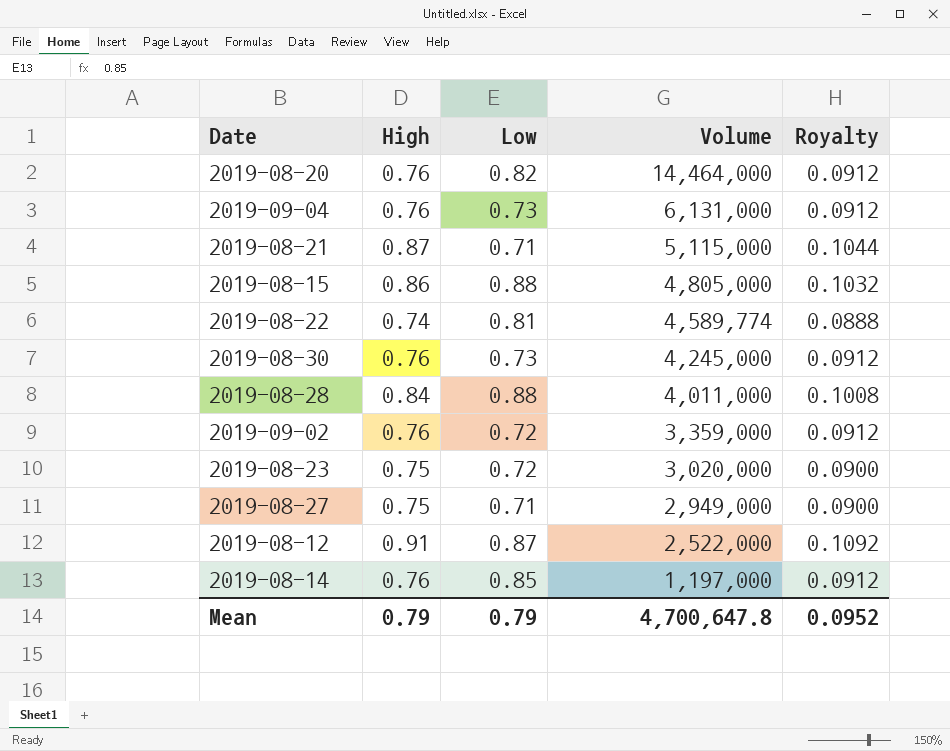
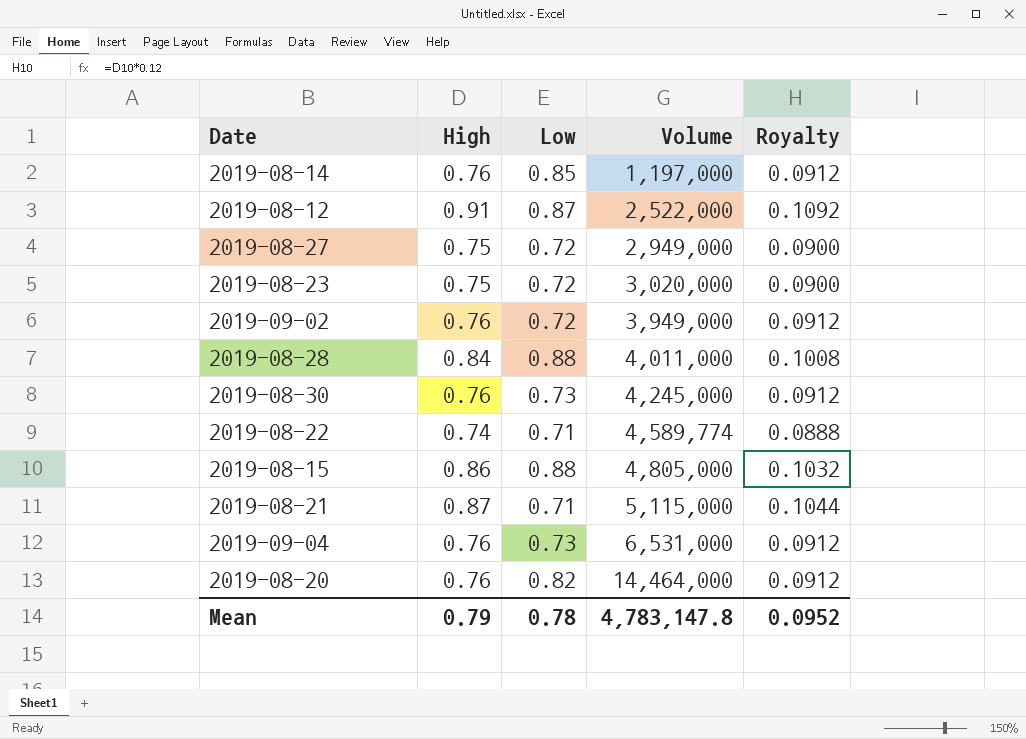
row order: Volume descending -> Volume ascending
2019-08-27 | Low: 0.71 -> 0.72
2019-09-02 | Volume: 3,359,000 -> 3,949,000
2019-08-22 | Low: 0.81 -> 0.71
2019-09-04 | Volume: 6,131,000 -> 6,531,000
Mean | Low: 0.79 -> 0.78
Mean | Volume: 4,700,647.8 -> 4,783,147.8

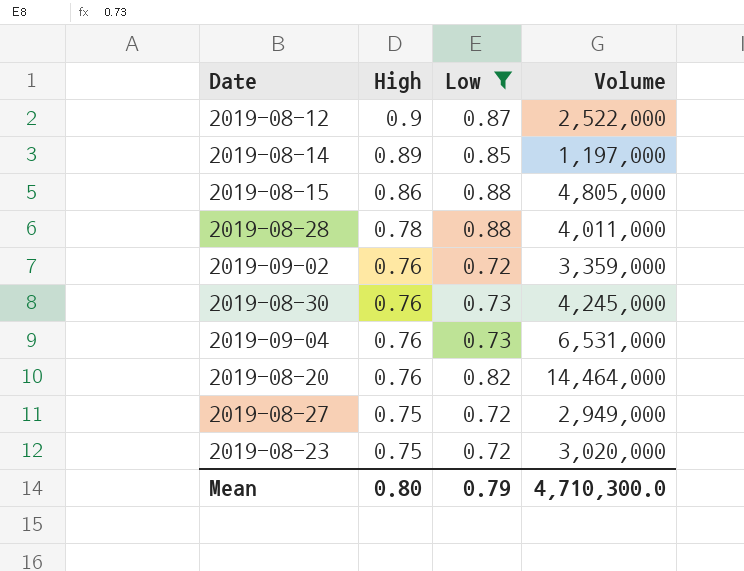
filter: none -> Low != 0.71
row order: Volume ascending -> High descending
column Royalty | formula: [High] * 0.12 -> none
2019-08-12 | High: 0.91 -> 0.9
2019-08-14 | High: 0.76 -> 0.89
2019-08-28 | High: 0.84 -> 0.78
2019-09-02 | Volume: 3,949,000 -> 3,359,000
Mean | High: 0.79 -> 0.80
Mean | Low: 0.78 -> 0.79
Mean | Volume: 4,783,147.8 -> 4,710,300.0

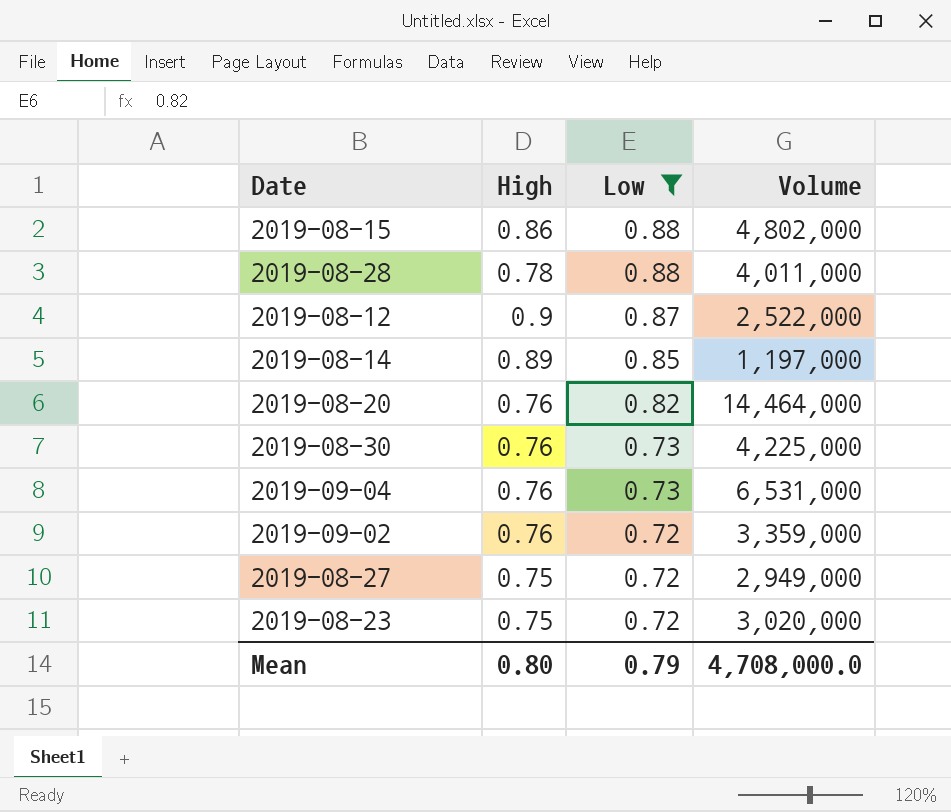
row order: High descending -> Low descending
2019-08-15 | Volume: 4,805,000 -> 4,802,000
2019-08-30 | Volume: 4,245,000 -> 4,225,000
Mean | Volume: 4,710,300.0 -> 4,708,000.0

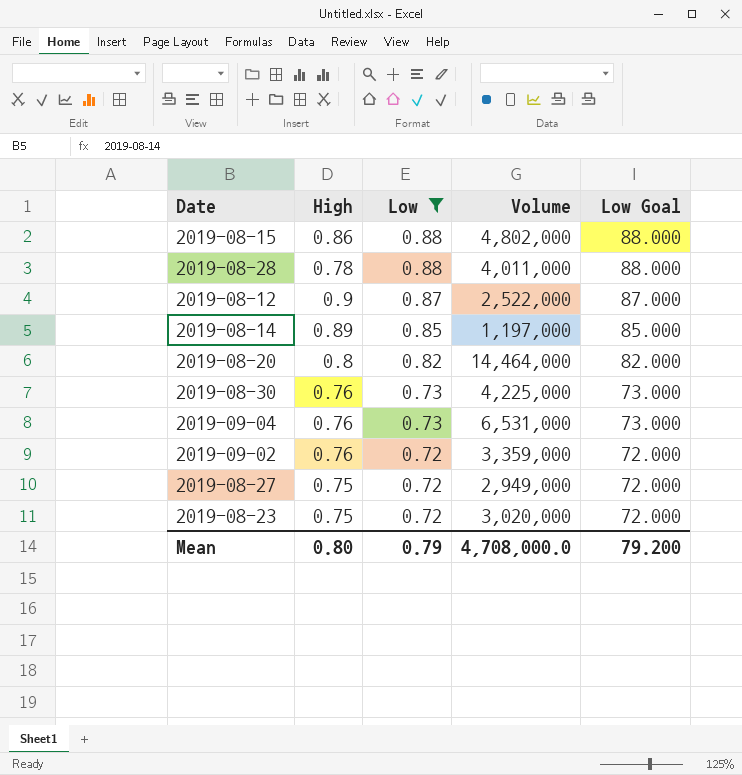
column Low Goal | formula: none -> [Low] * 100
2019-08-20 | High: 0.76 -> 0.8

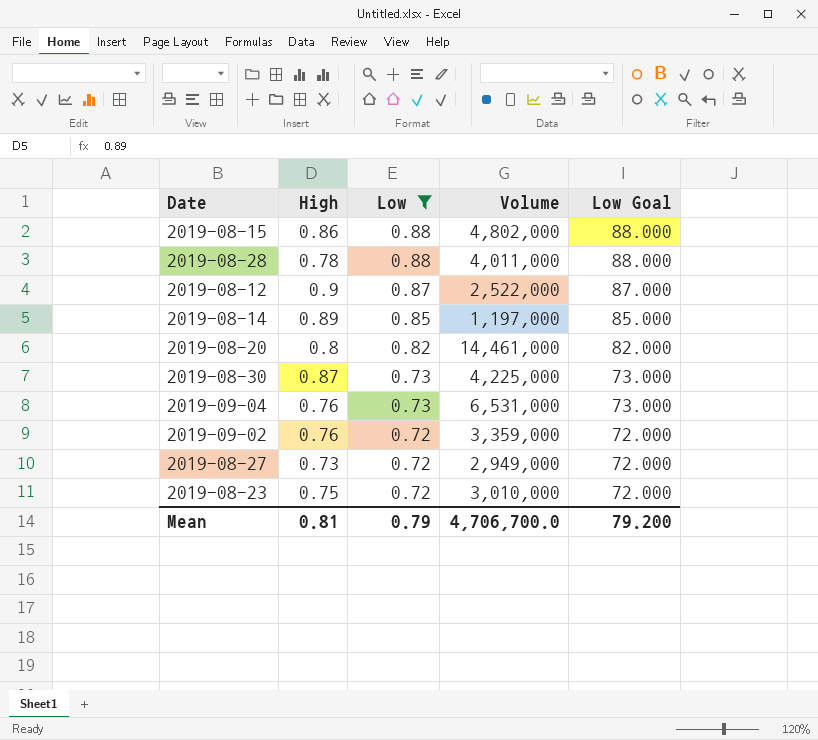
2019-08-20 | Volume: 14,464,000 -> 14,461,000
2019-08-30 | High: 0.76 -> 0.87
2019-08-27 | High: 0.75 -> 0.73
2019-08-23 | Volume: 3,020,000 -> 3,010,000
Mean | High: 0.80 -> 0.81
Mean | Volume: 4,708,000.0 -> 4,706,700.0

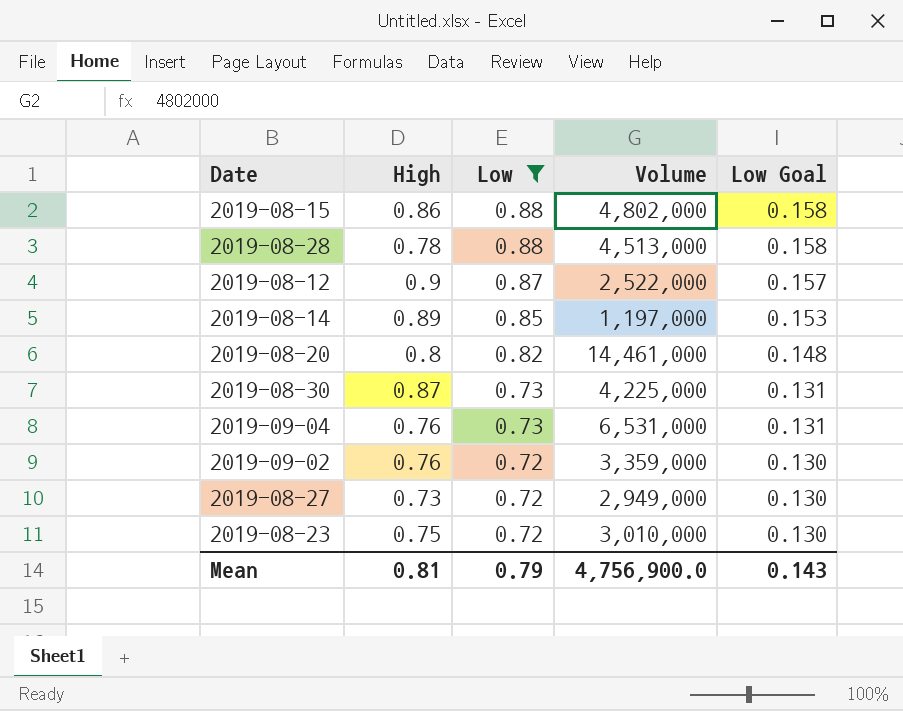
column Low Goal | formula: [Low] * 100 -> [Low] * 0.18
2019-08-28 | Volume: 4,011,000 -> 4,513,000
Mean | Volume: 4,706,700.0 -> 4,756,900.0
Mean | Low Goal: 79.200 -> 0.143

